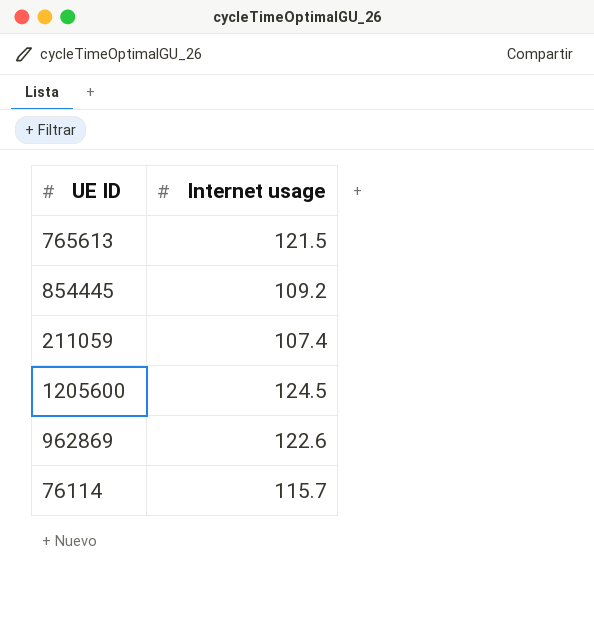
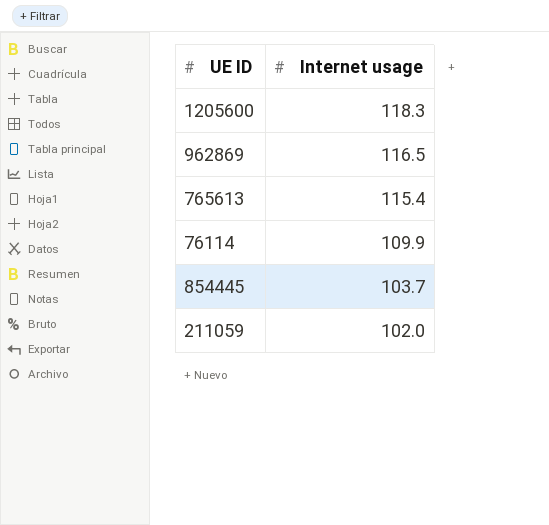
row order: none -> Internet usage descending
1205600 | Internet usage: 124.5 -> 118.3
962869 | Internet usage: 122.6 -> 116.5
765613 | Internet usage: 121.5 -> 115.4
76114 | Internet usage: 115.7 -> 109.9
854445 | Internet usage: 109.2 -> 103.7
211059 | Internet usage: 107.4 -> 102.0

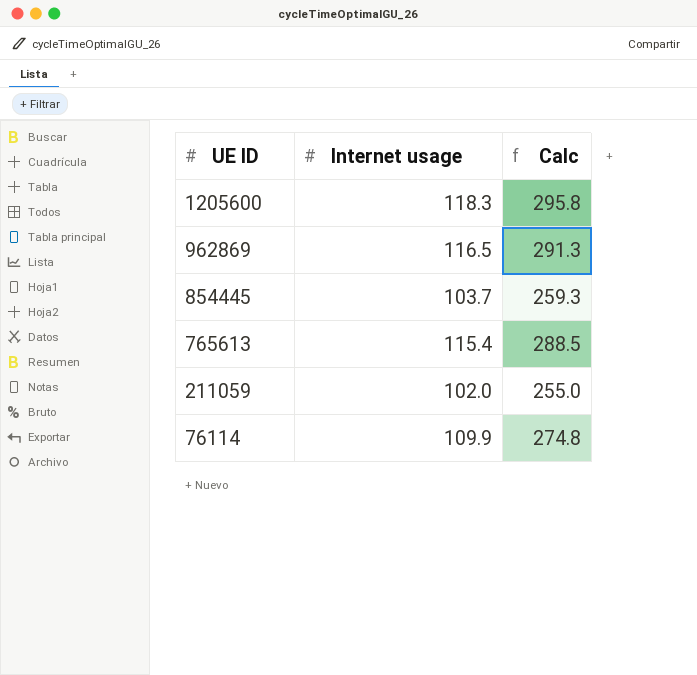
row order: Internet usage descending -> UE ID descending
column Calc | formula: none -> [Internet usage] * 2.5

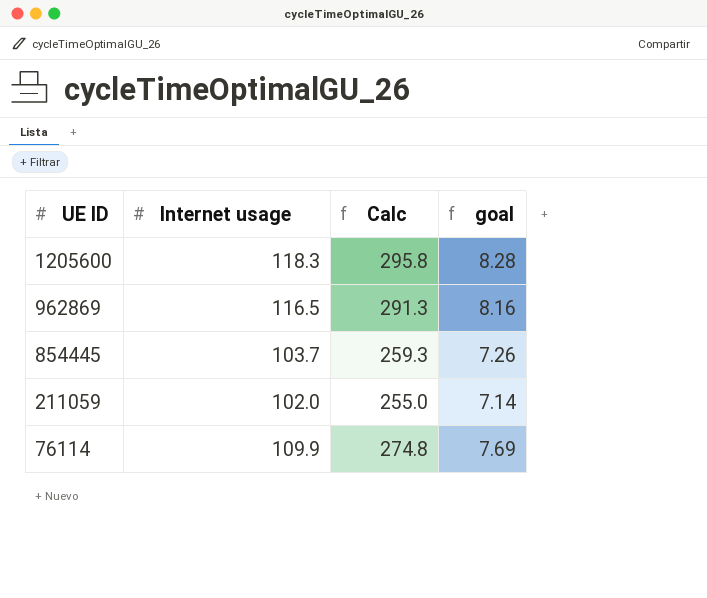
column goal | formula: none -> [Internet usage] * 0.07
row 765613: 115.4 | 288.5 -> none

